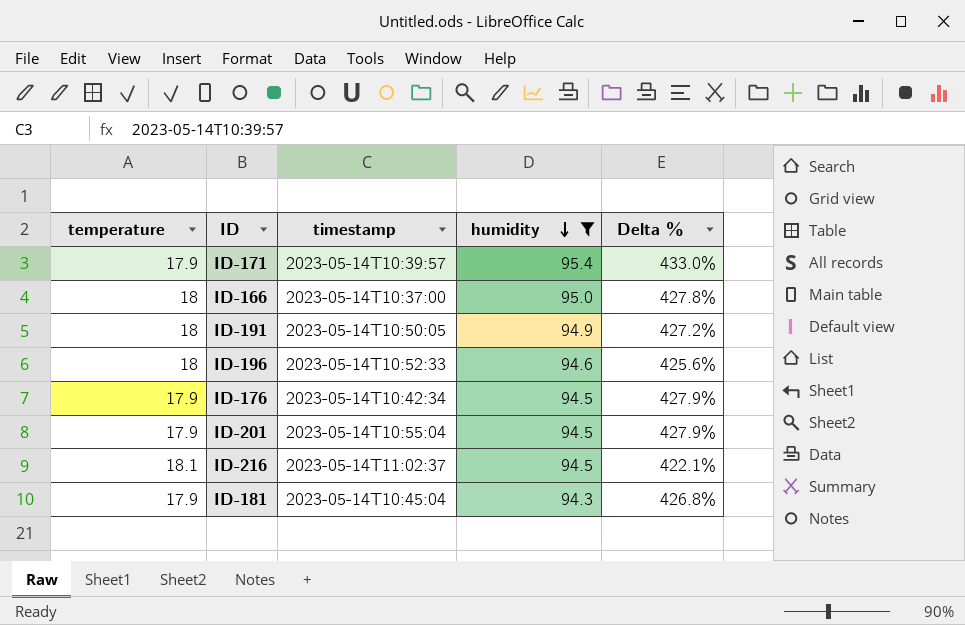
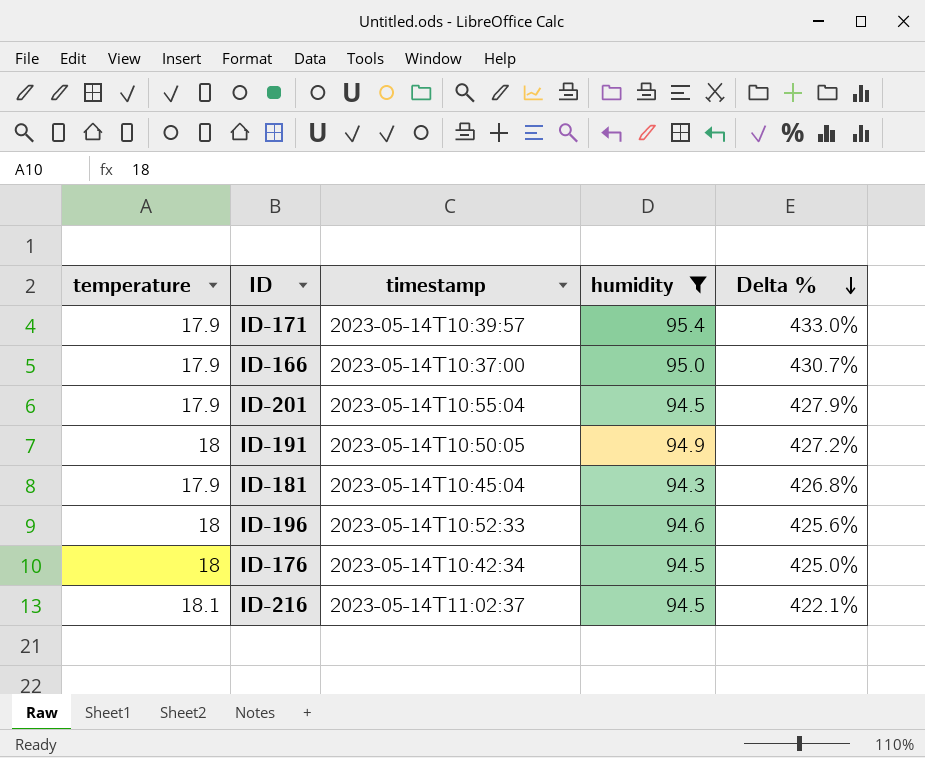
row order: humidity descending -> Delta % descending
ID-166 | temperature: 18 -> 17.9
ID-166 | Delta %: 427.8% -> 430.7%
ID-176 | temperature: 17.9 -> 18
ID-176 | Delta %: 427.9% -> 425.0%

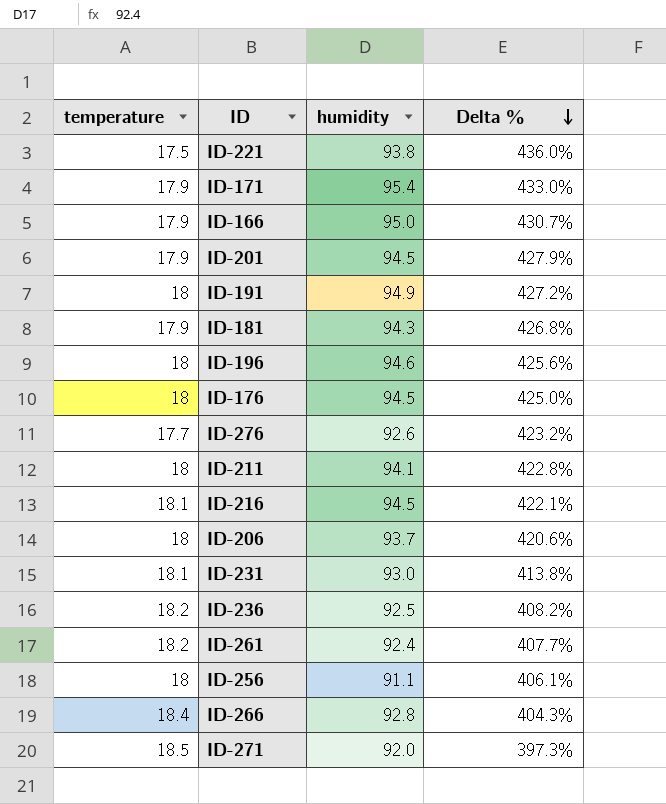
filter: humidity >= 94.3 -> none
column timestamp | position: 3 -> none

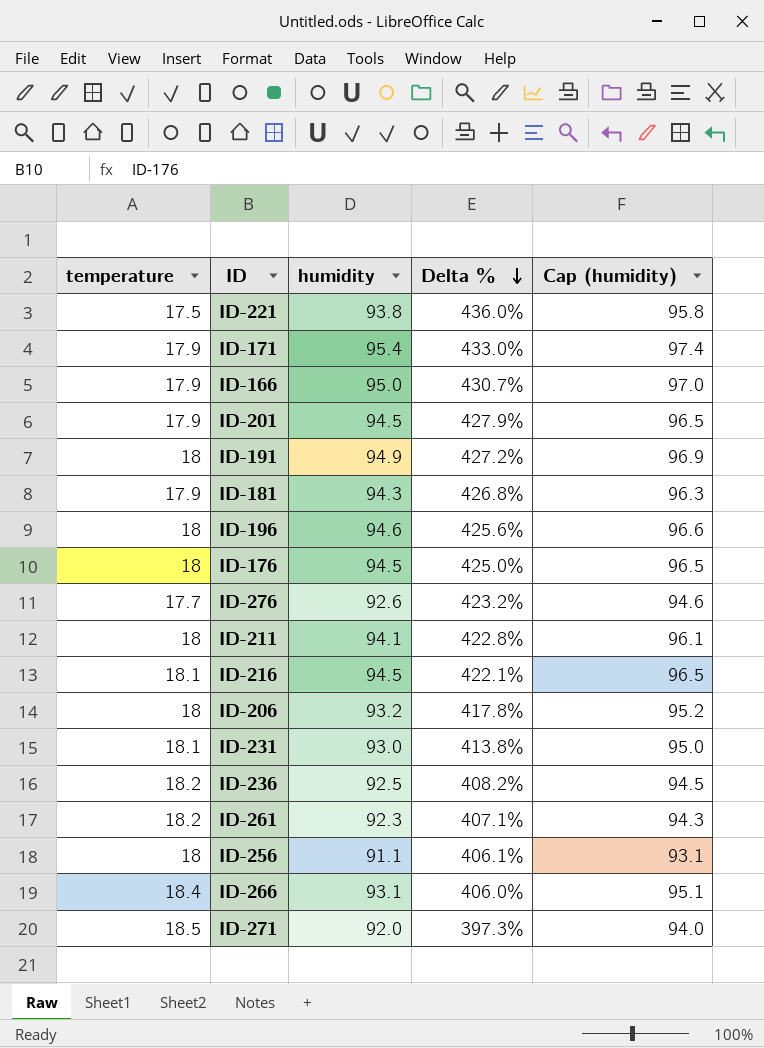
column Cap (humidity) | formula: none -> [humidity] + 2
ID-206 | humidity: 93.7 -> 93.2
ID-206 | Delta %: 420.6% -> 417.8%
ID-261 | humidity: 92.4 -> 92.3
ID-261 | Delta %: 407.7% -> 407.1%
ID-266 | humidity: 92.8 -> 93.1
ID-266 | Delta %: 404.3% -> 406.0%

